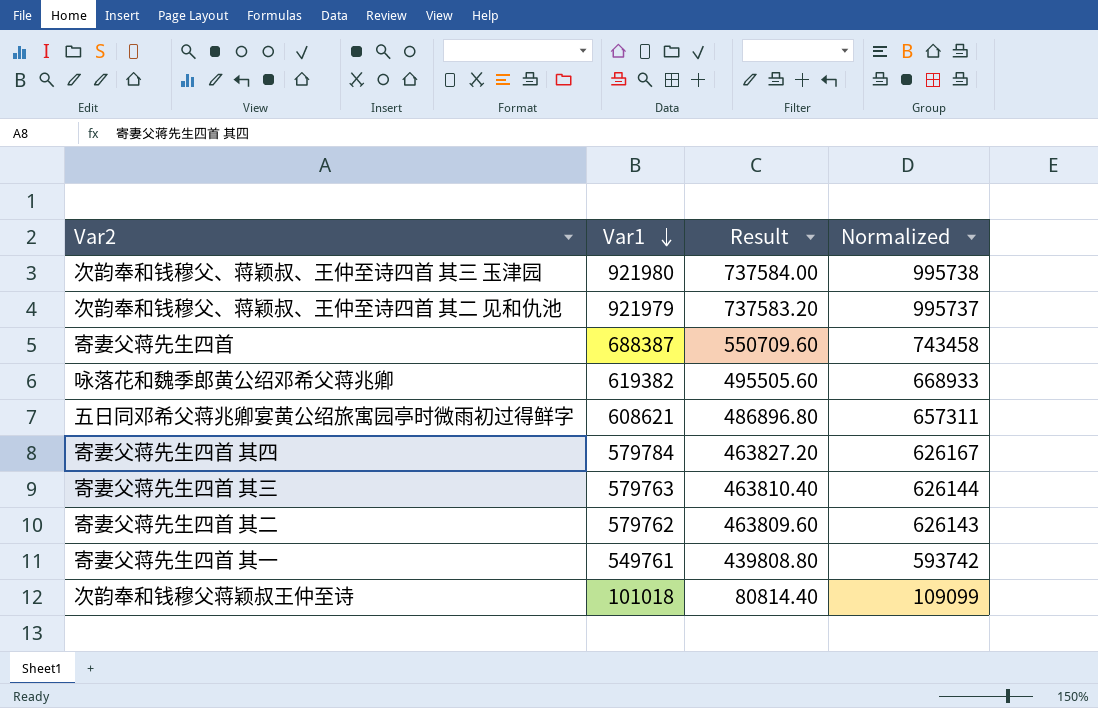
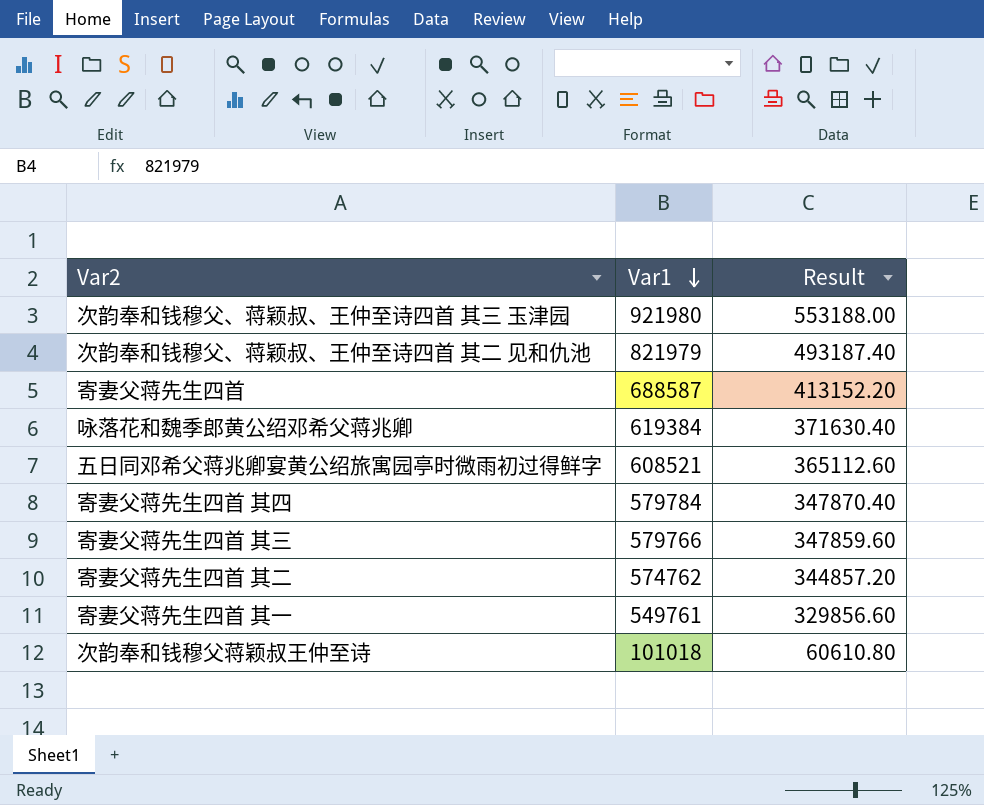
column Normalized | formula: [Var1] * 1.08 -> none
column Result | formula: [Var1] * 0.8 -> [Var1] * 0.6
次韵奉和钱穆父、蒋颖叔、王仲至诗四首 其二 见和仇池 | Var1: 921979 -> 821979
寄妻父蒋先生四首 | Var1: 688387 -> 688587
咏落花和魏季郎黄公绍邓希父蒋兆卿 | Var1: 619382 -> 619384
五日同邓希父蒋兆卿宴黄公绍旅寓园亭时微雨初过得鲜字 | Var1: 608621 -> 608521
寄妻父蒋先生四首 其三 | Var1: 579763 -> 579766
寄妻父蒋先生四首 其二 | Var1: 579762 -> 574762

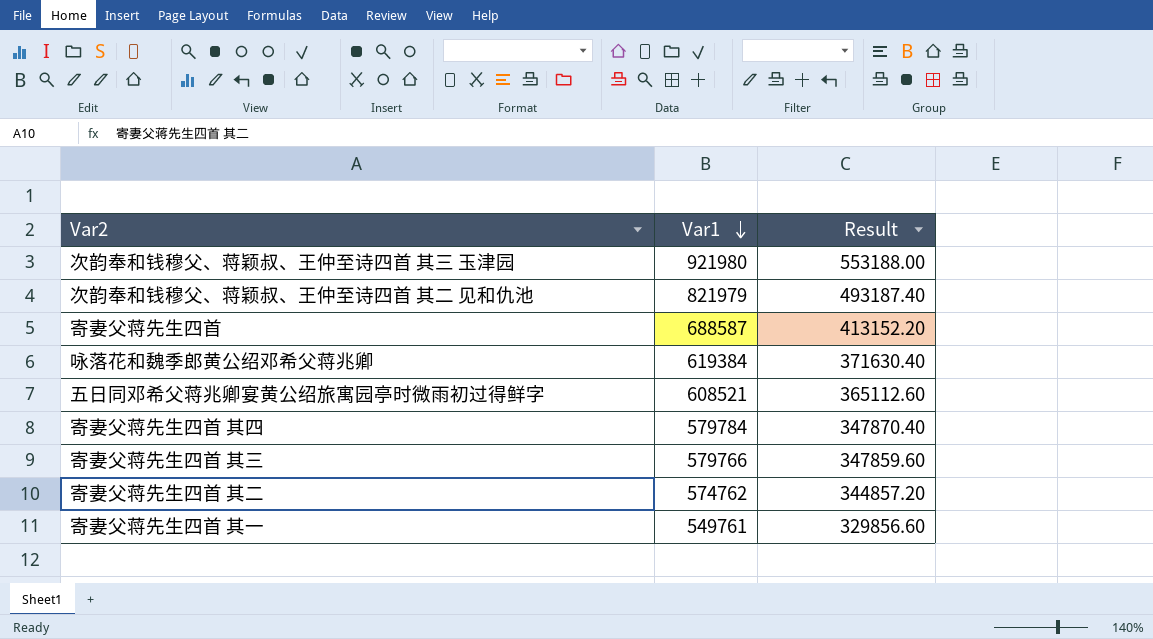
row 次韵奉和钱穆父蒋颖叔王仲至诗: 101018 | 60610.80 -> none

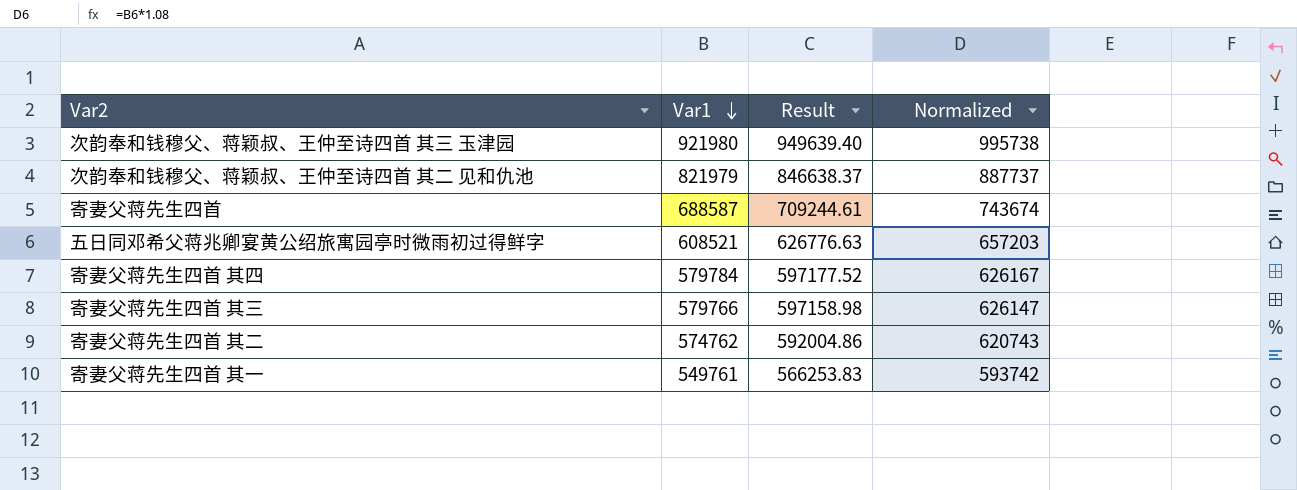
column Result | formula: [Var1] * 0.6 -> [Var1] * 1.03
column Normalized | formula: none -> [Var1] * 1.08
row 咏落花和魏季郎黄公绍邓希父蒋兆卿: 619384 | 371630.40 -> none

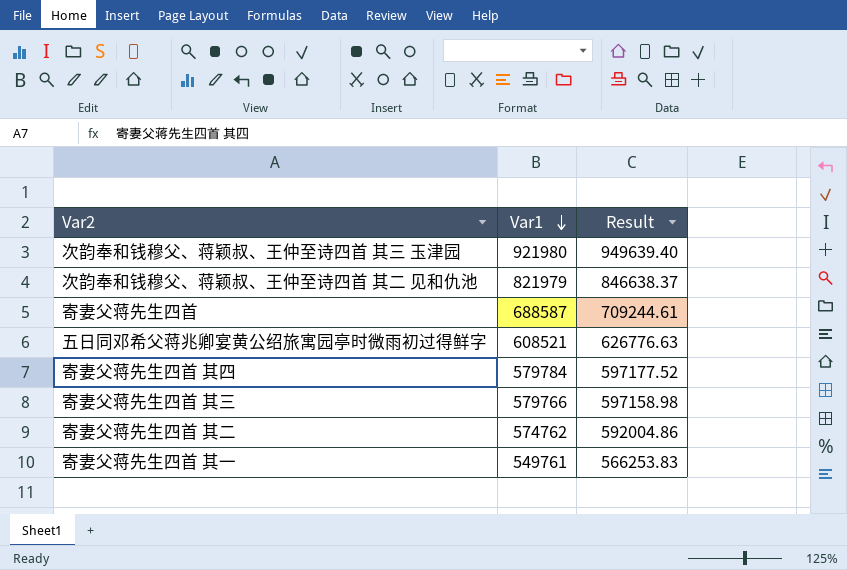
column Normalized | formula: [Var1] * 1.08 -> none

